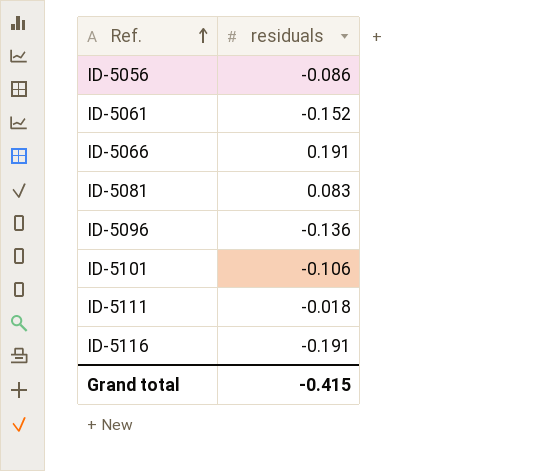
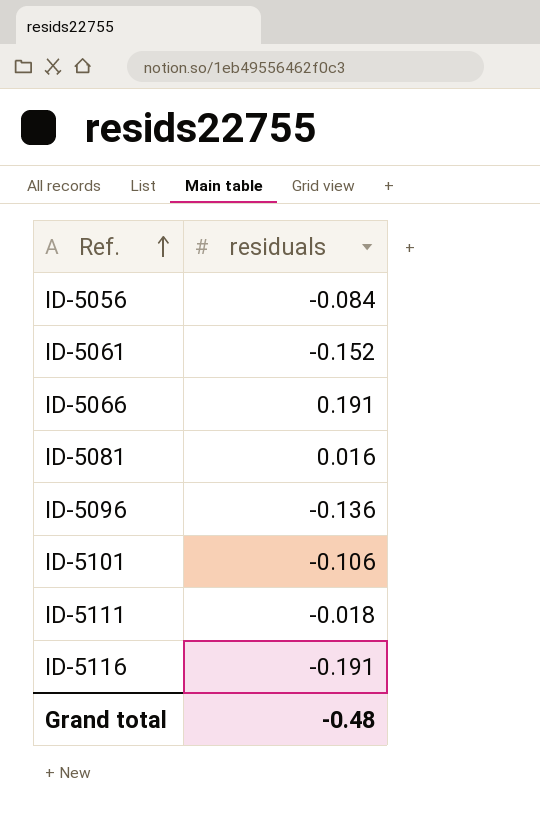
ID-5056 | residuals: -0.086 -> -0.084
ID-5081 | residuals: 0.083 -> 0.016
Grand total | residuals: -0.415 -> -0.48

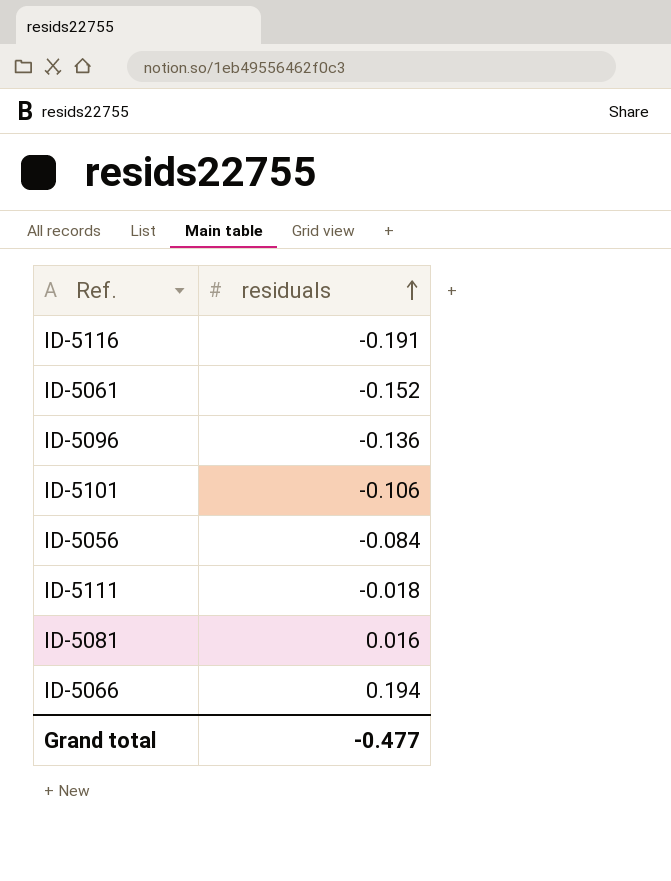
row order: Ref. ascending -> residuals ascending
ID-5066 | residuals: 0.191 -> 0.194
Grand total | residuals: -0.48 -> -0.477

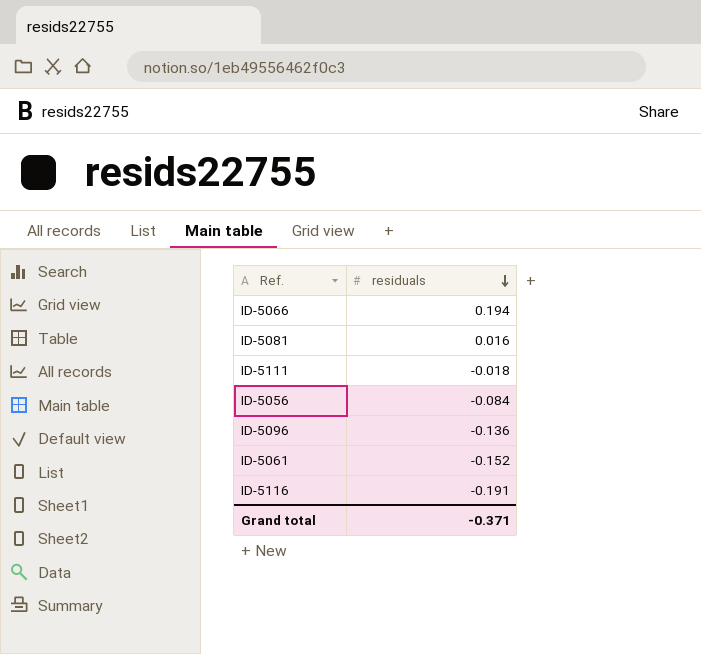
row order: residuals ascending -> residuals descending
row ID-5101: -0.106 -> none
Grand total | residuals: -0.477 -> -0.371

